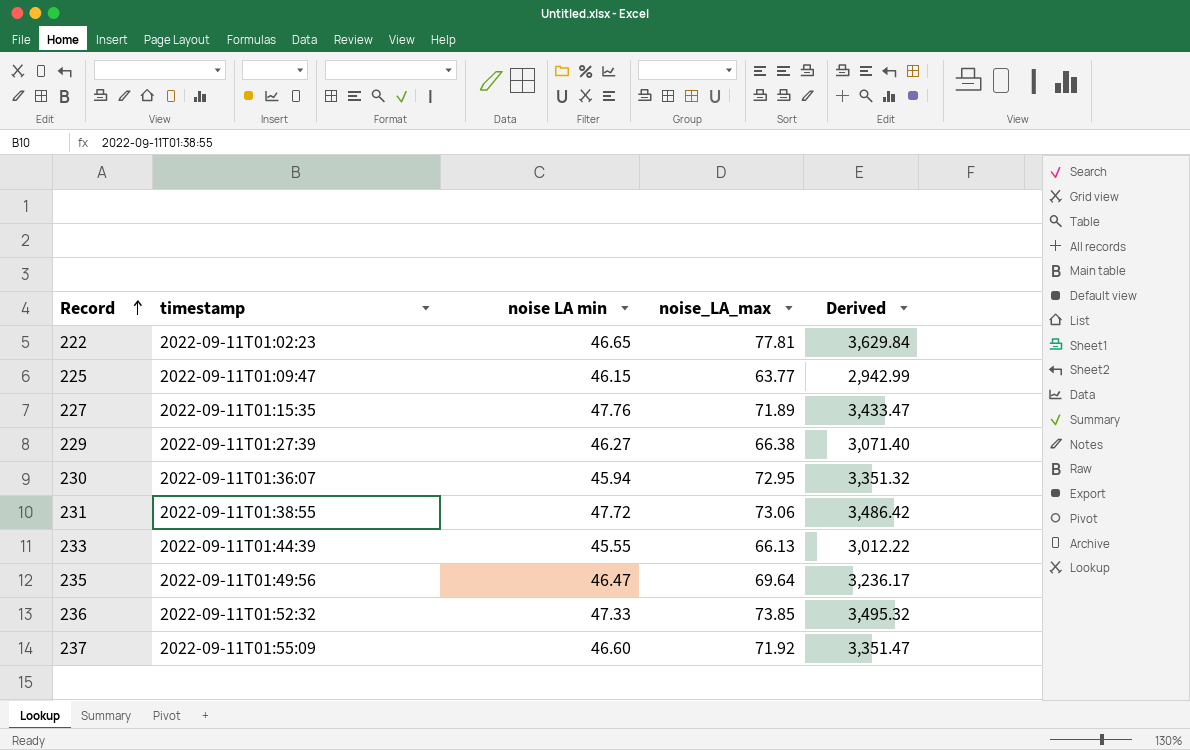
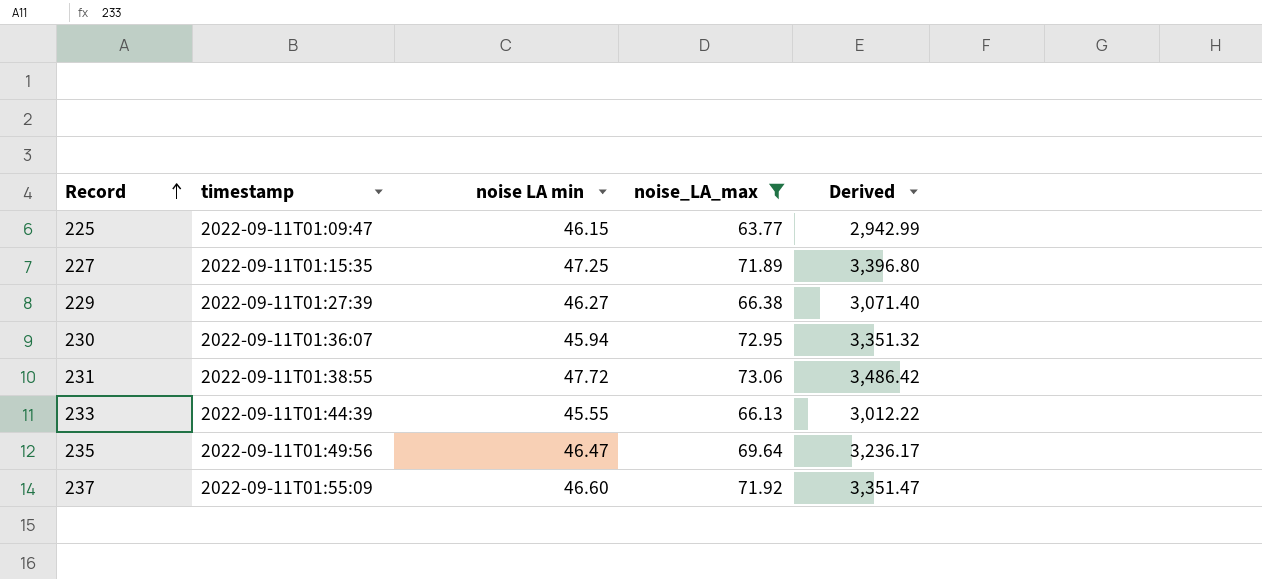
filter: none -> noise_LA_max <= 73.06
227 | noise LA min: 47.76 -> 47.25
227 | Derived: 3,433.47 -> 3,396.80

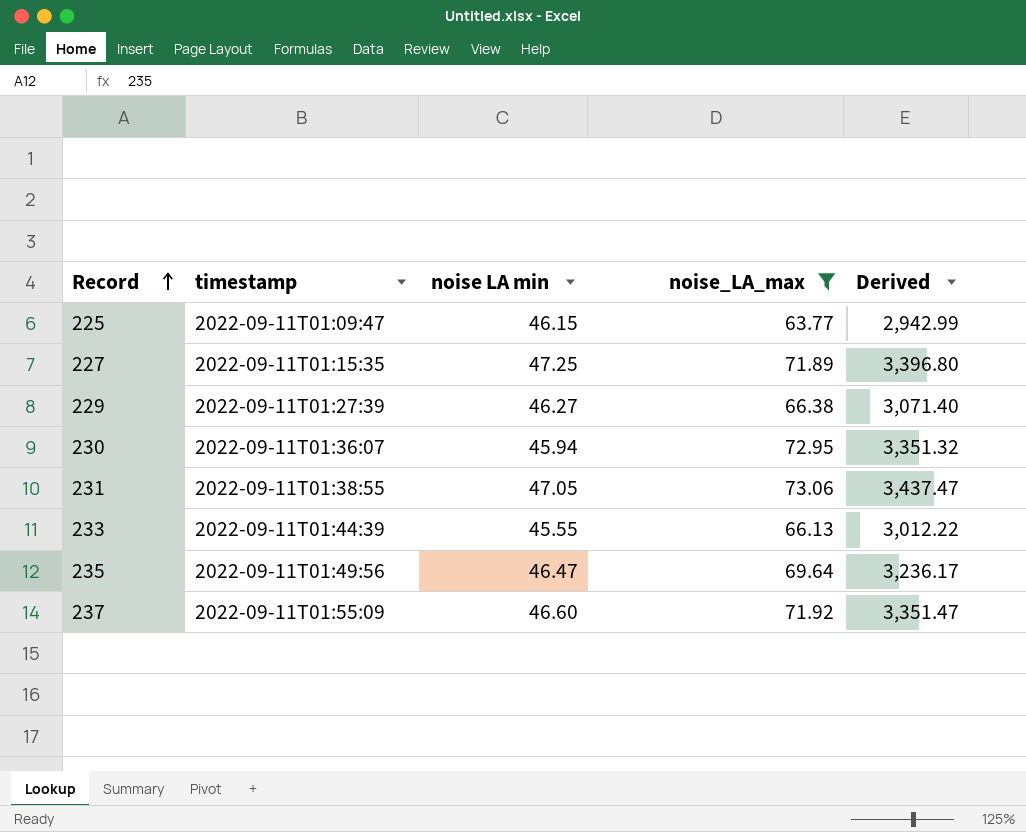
231 | noise LA min: 47.72 -> 47.05
231 | Derived: 3,486.42 -> 3,437.47

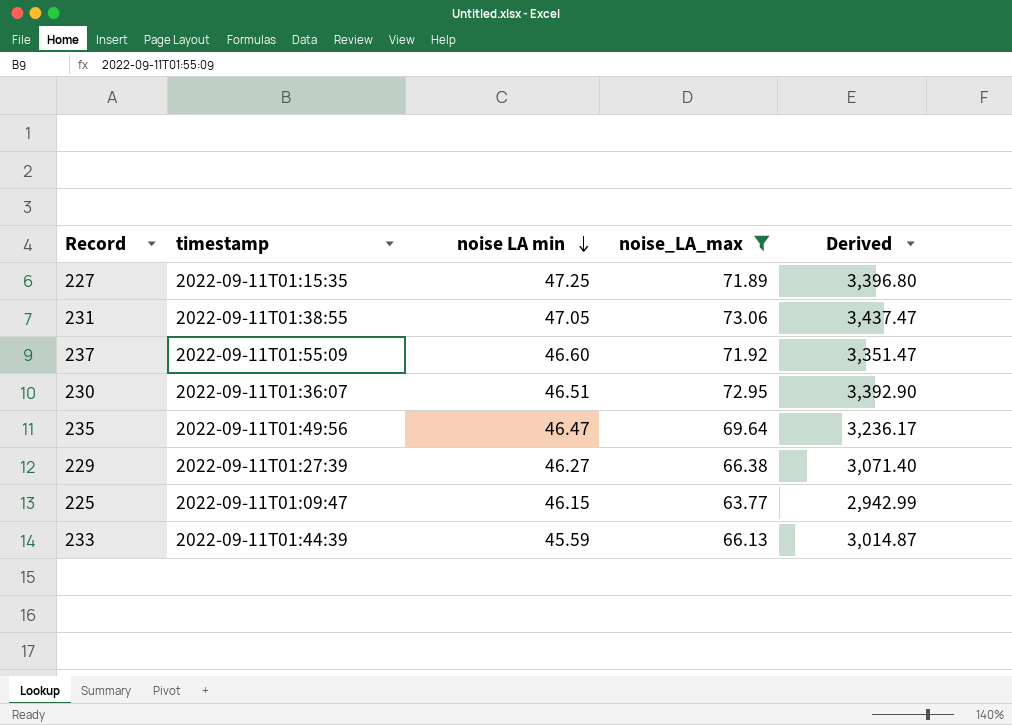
row order: Record ascending -> noise LA min descending
230 | noise LA min: 45.94 -> 46.51
230 | Derived: 3,351.32 -> 3,392.90
233 | noise LA min: 45.55 -> 45.59
233 | Derived: 3,012.22 -> 3,014.87

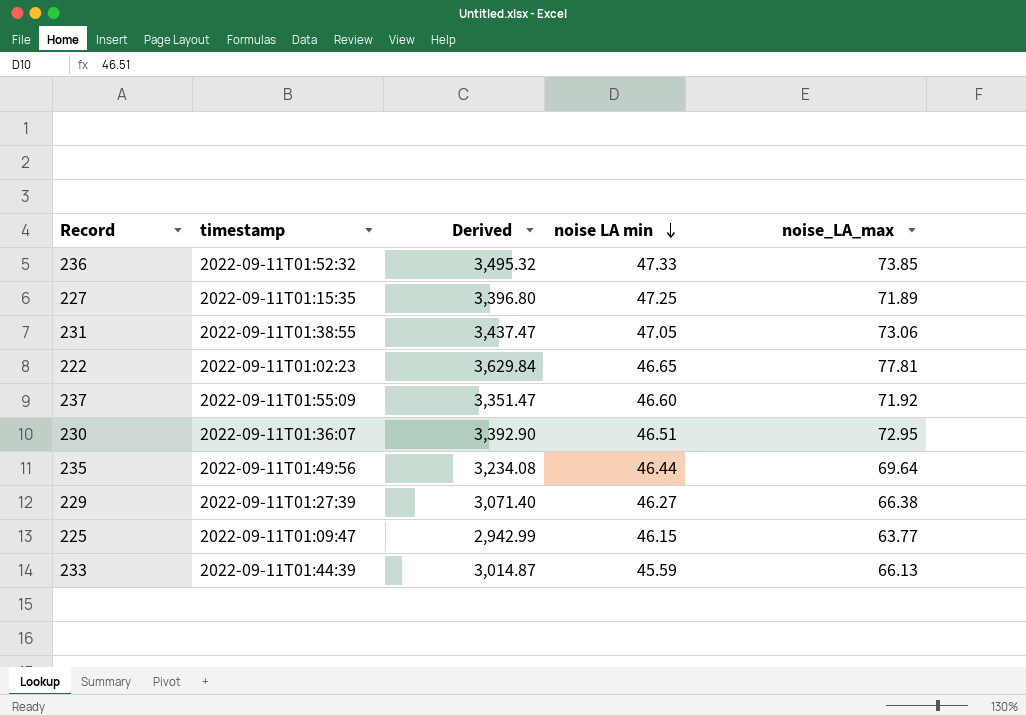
filter: noise_LA_max <= 73.06 -> none
column Derived | position: 5 -> 3
235 | Derived: 3,236.17 -> 3,234.08
235 | noise LA min: 46.47 -> 46.44

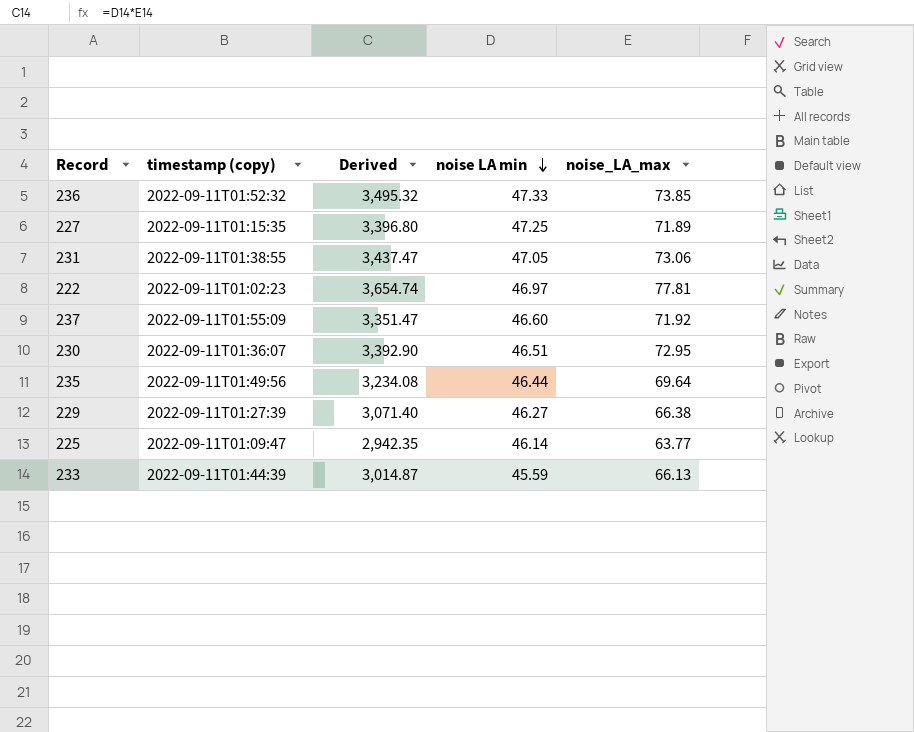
column name: timestamp -> timestamp (copy)
222 | Derived: 3,629.84 -> 3,654.74
222 | noise LA min: 46.65 -> 46.97
225 | Derived: 2,942.99 -> 2,942.35
225 | noise LA min: 46.15 -> 46.14

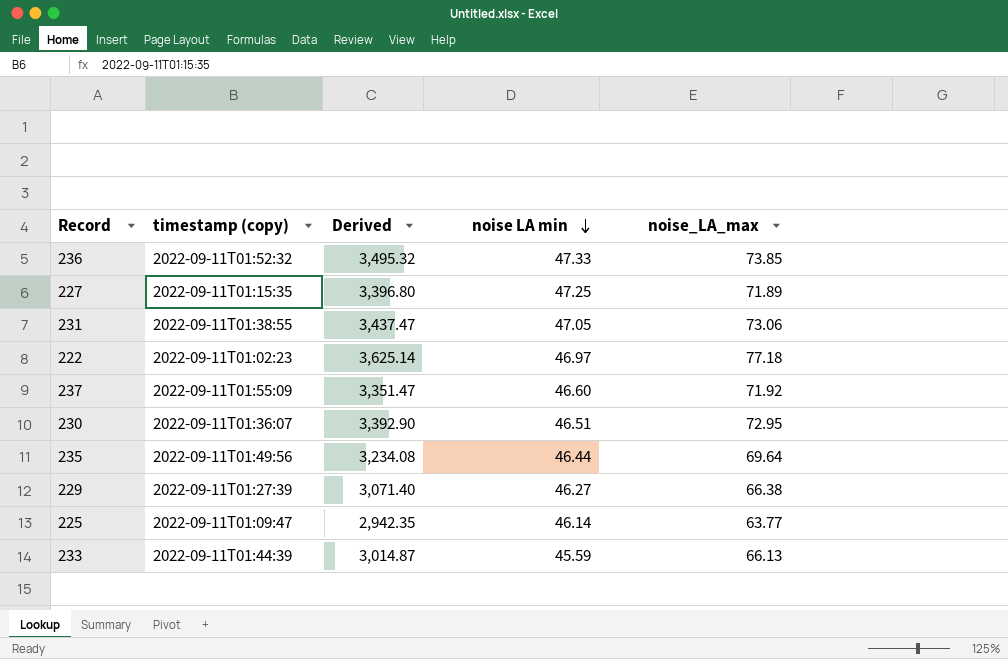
222 | Derived: 3,654.74 -> 3,625.14
222 | noise_LA_max: 77.81 -> 77.18

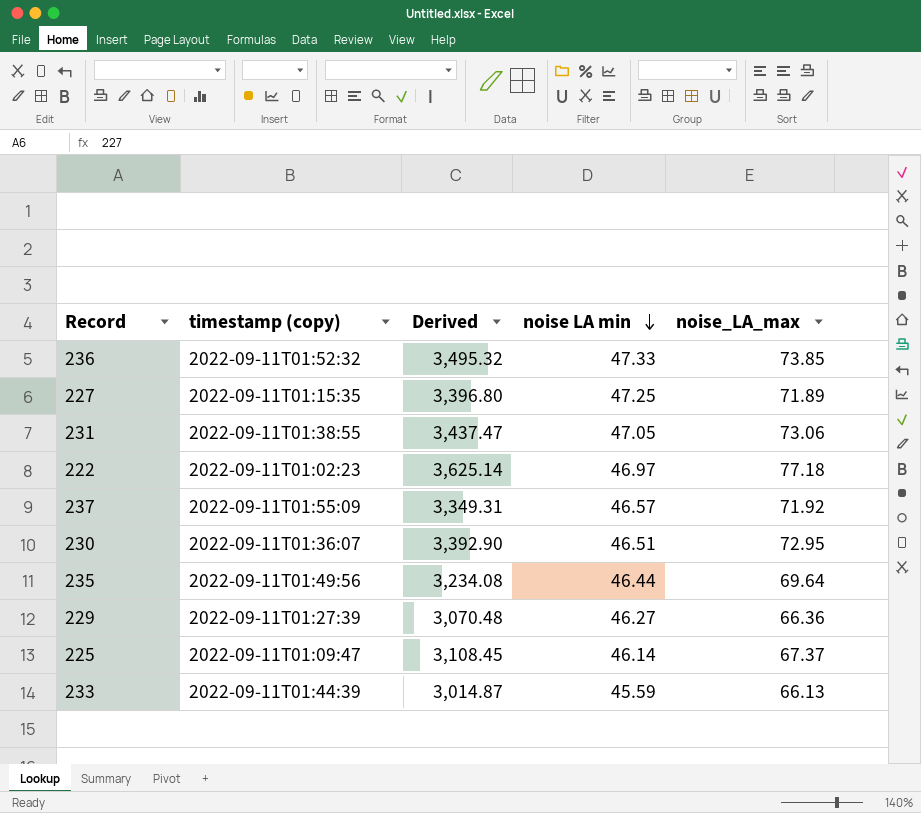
237 | Derived: 3,351.47 -> 3,349.31
237 | noise LA min: 46.60 -> 46.57
229 | Derived: 3,071.40 -> 3,070.48
229 | noise_LA_max: 66.38 -> 66.36
225 | Derived: 2,942.35 -> 3,108.45
225 | noise_LA_max: 63.77 -> 67.37

